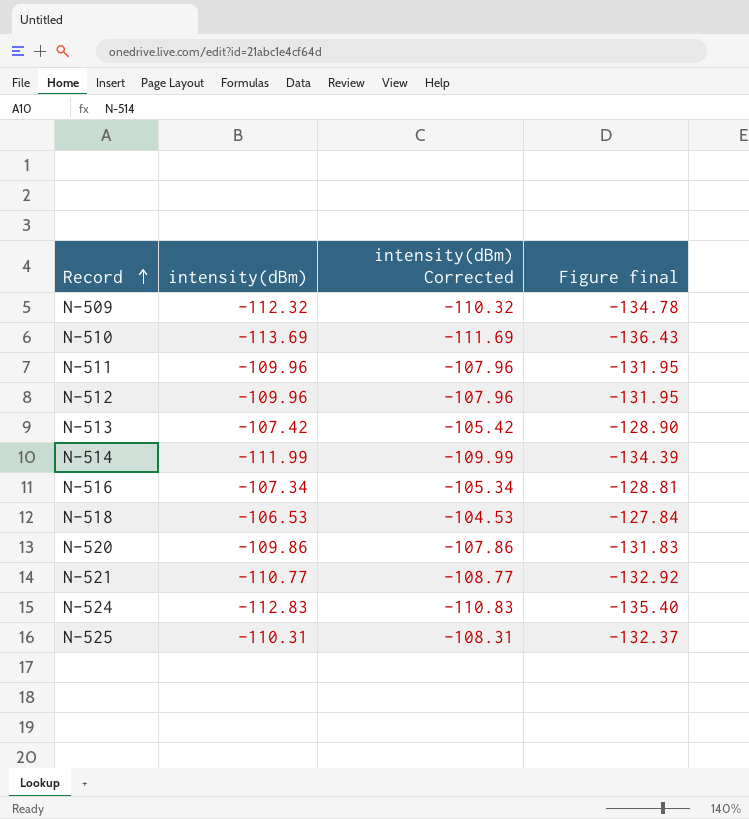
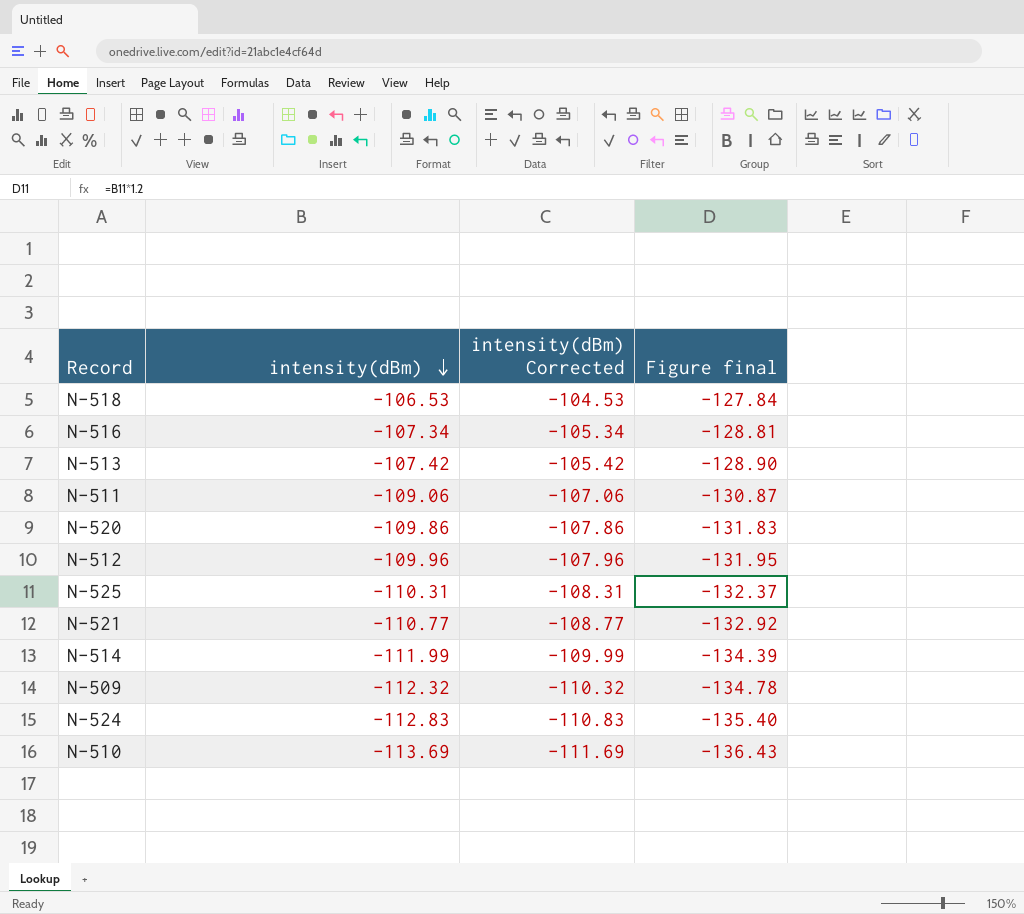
row order: Record ascending -> intensity(dBm) descending
N-511 | intensity(dBm): -109.96 -> -109.06
N-511 | intensity(dBm) Corrected: -107.96 -> -107.06
N-511 | Figure final: -131.95 -> -130.87

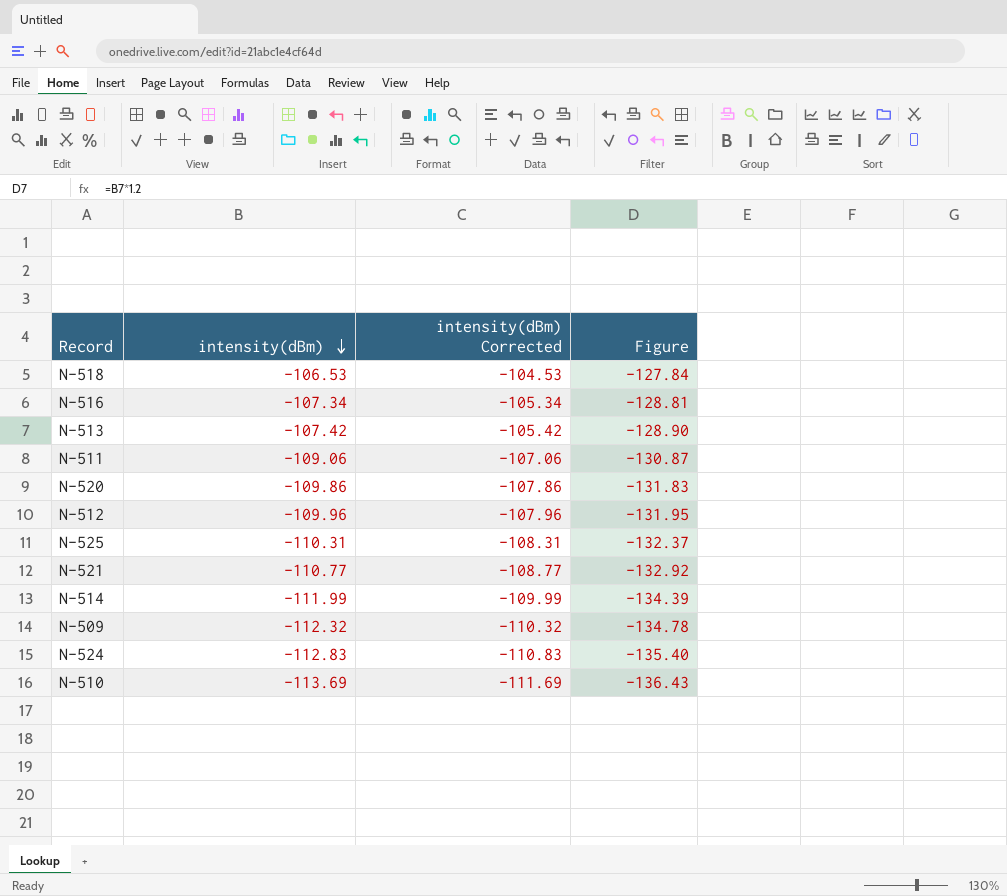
column name: Figure final -> Figure

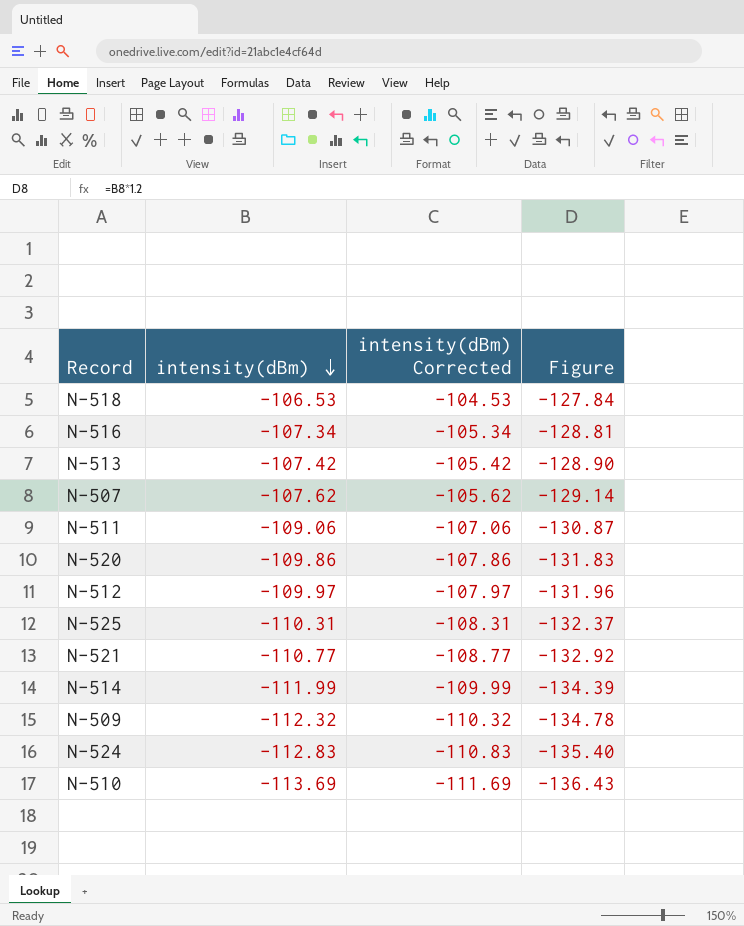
row N-507: none -> -107.62 | -105.62 | -129.14
N-512 | intensity(dBm): -109.96 -> -109.97
N-512 | intensity(dBm) Corrected: -107.96 -> -107.97
N-512 | Figure: -131.95 -> -131.96

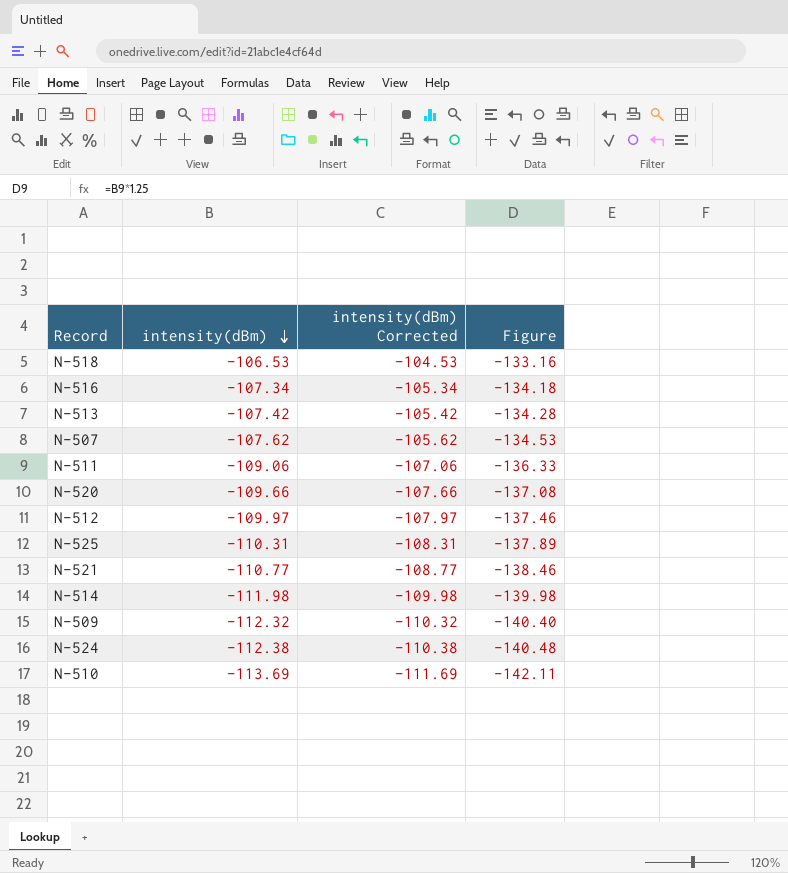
column Figure | formula: [intensity(dBm)] * 1.2 -> [intensity(dBm)] * 1.25
N-520 | intensity(dBm): -109.86 -> -109.66
N-520 | intensity(dBm) Corrected: -107.86 -> -107.66
N-514 | intensity(dBm): -111.99 -> -111.98
N-514 | intensity(dBm) Corrected: -109.99 -> -109.98
N-524 | intensity(dBm): -112.83 -> -112.38
N-524 | intensity(dBm) Corrected: -110.83 -> -110.38

